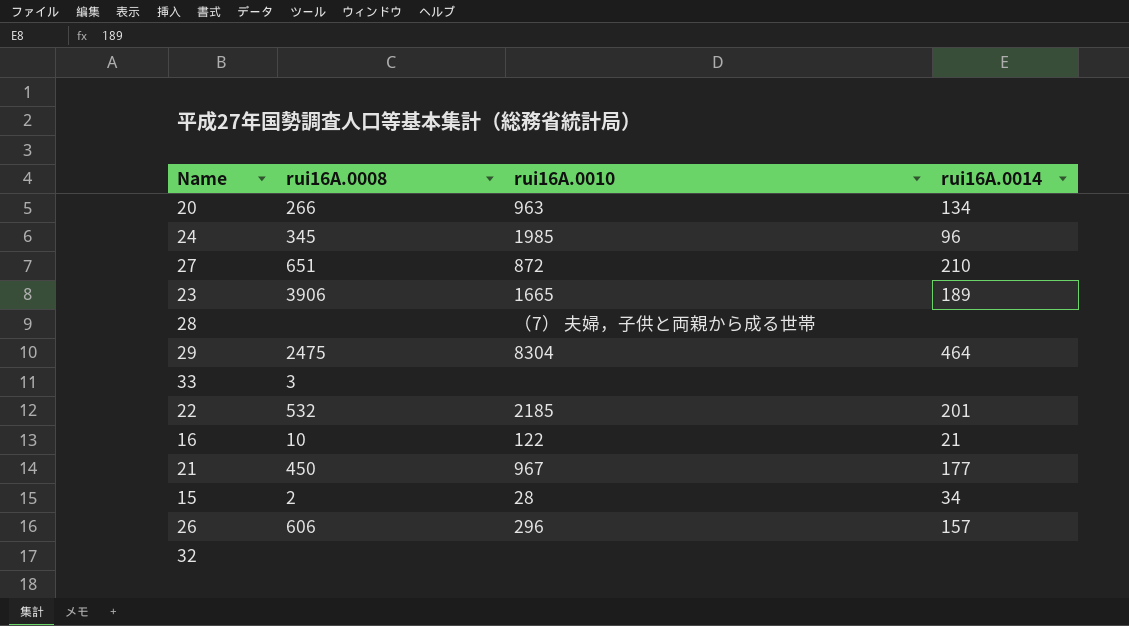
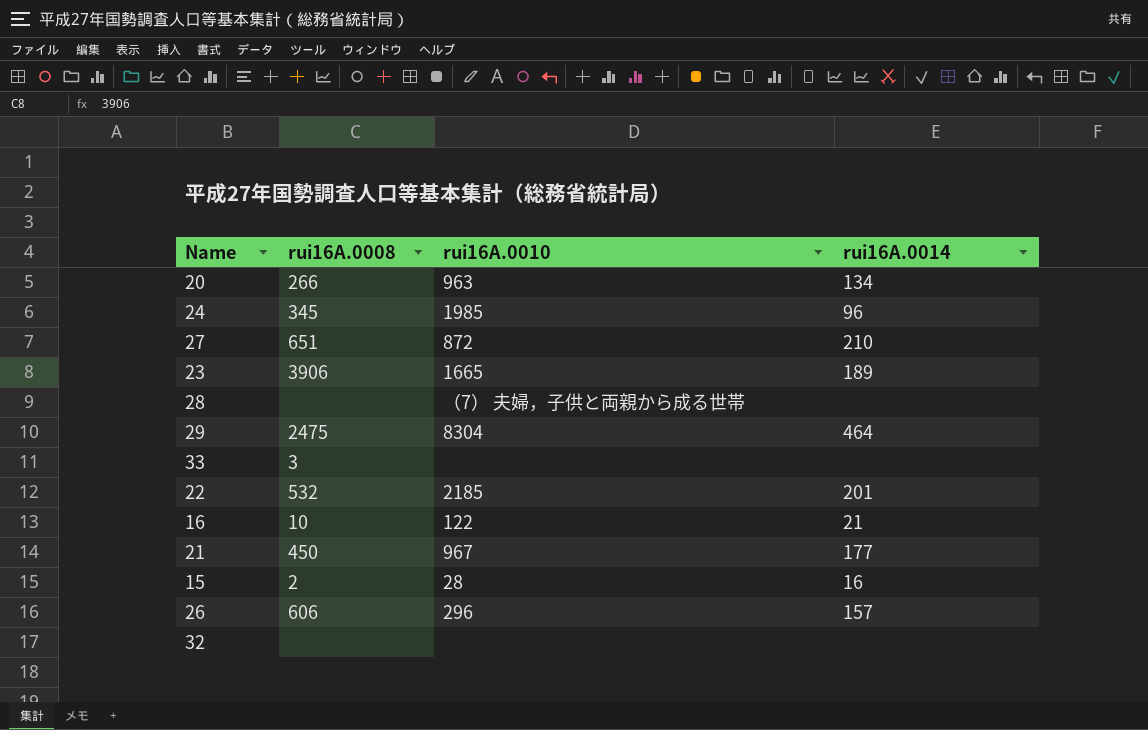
15 | rui16A.0014: 34 -> 16

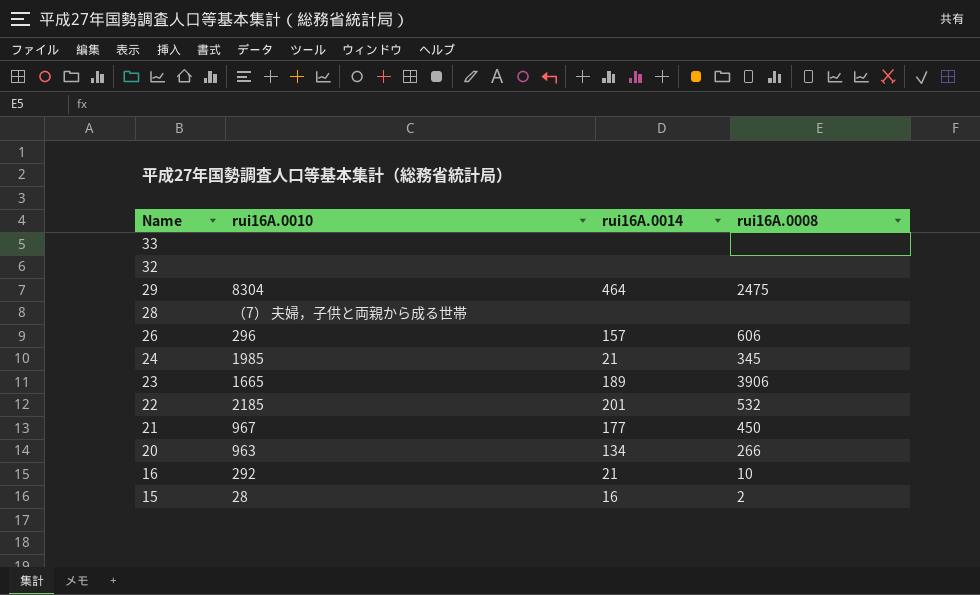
row order: none -> Name descending
column rui16A.0008 | position: 2 -> 4
row 27: 651 | 872 | 210 -> none
33 | rui16A.0008: 3 -> none
24 | rui16A.0014: 96 -> 21
16 | rui16A.0010: 122 -> 292

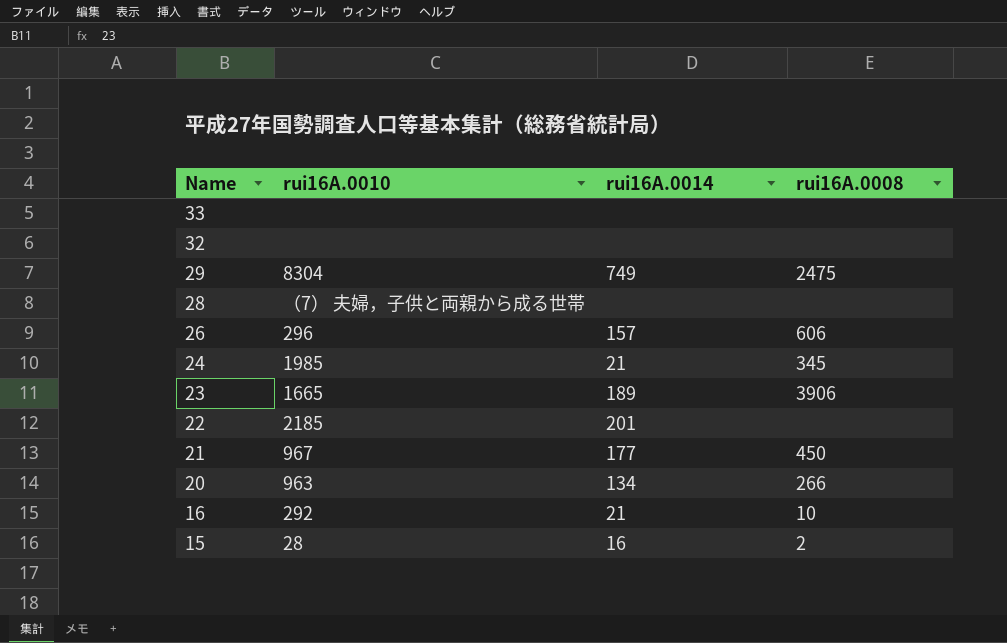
29 | rui16A.0014: 464 -> 749
22 | rui16A.0008: 532 -> none

